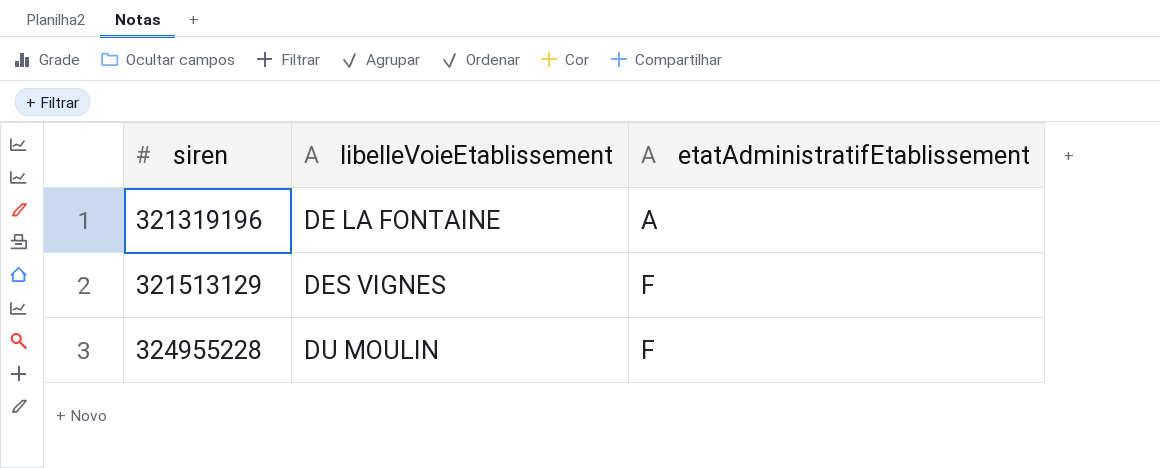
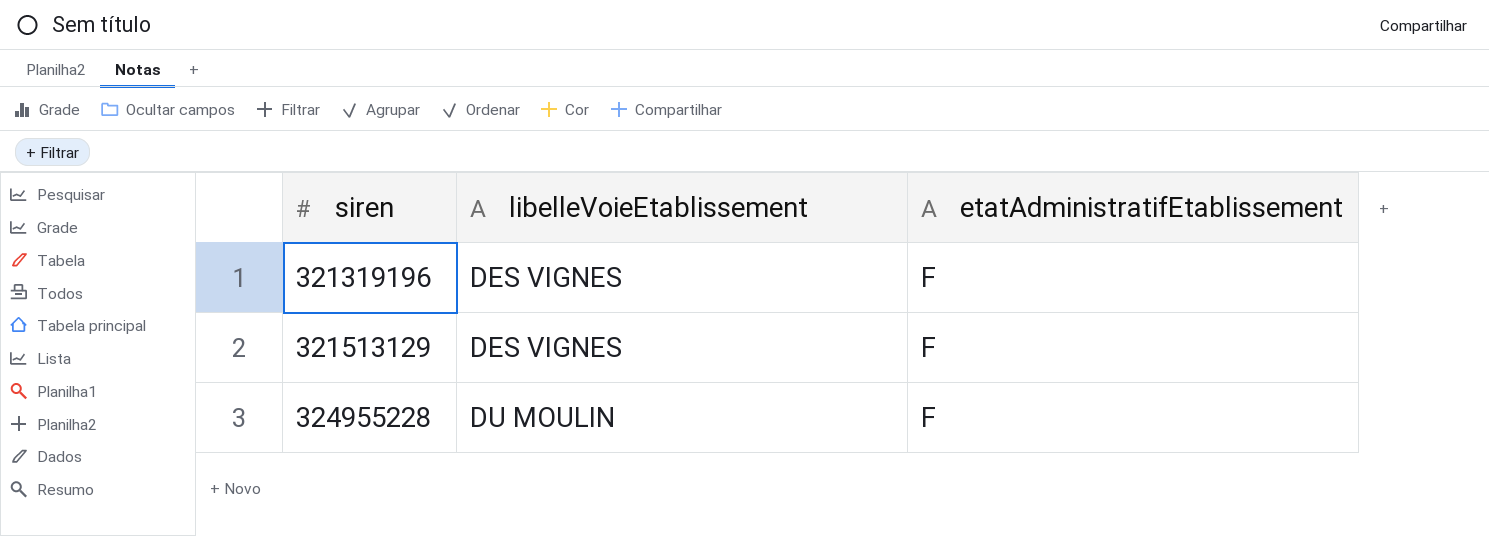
321319196 | libelleVoieEtablissement: DE LA FONTAINE -> DES VIGNES
321319196 | etatAdministratifEtablissement: A -> F

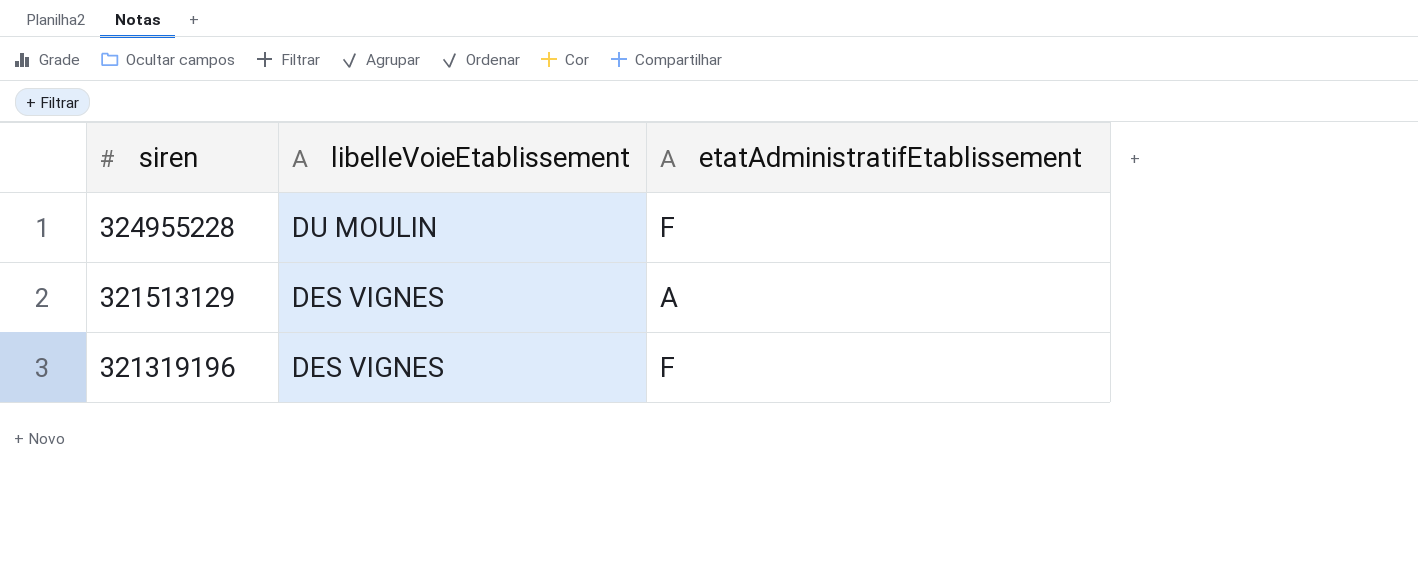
row order: siren ascending -> siren descending
321513129 | etatAdministratifEtablissement: F -> A

